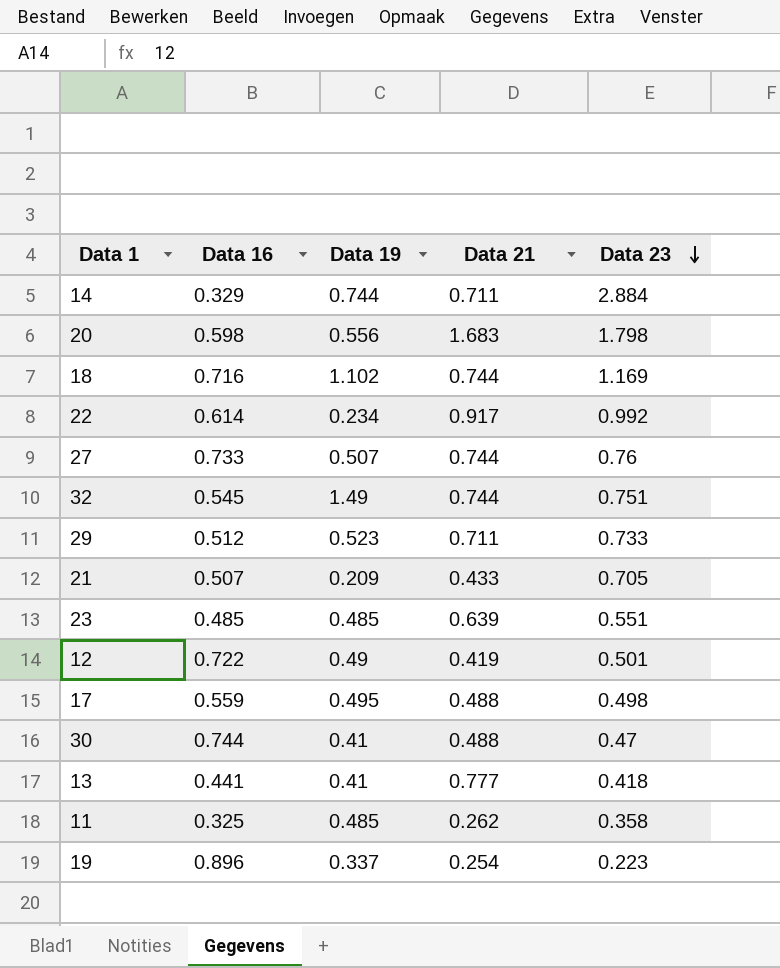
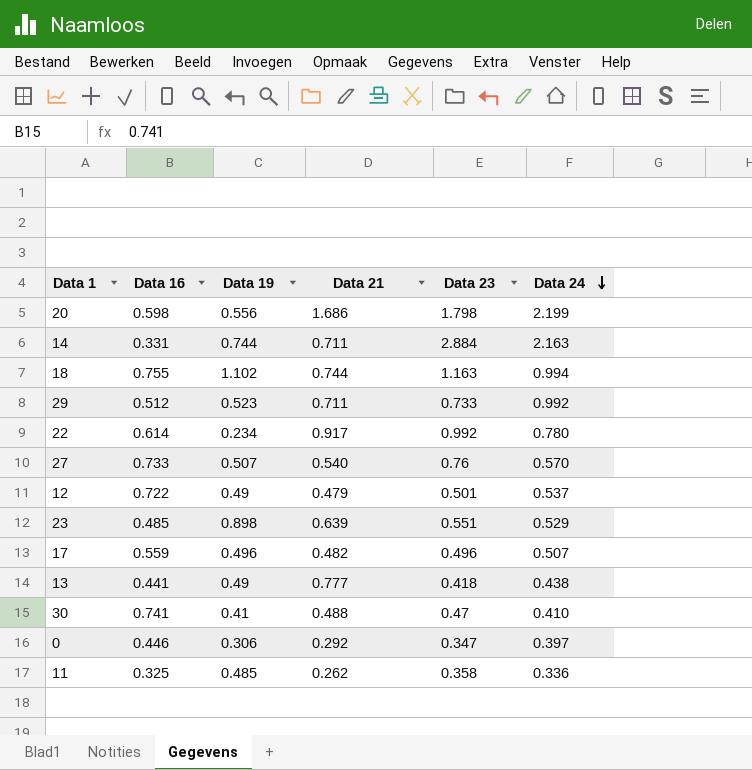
row order: Data 23 descending -> Data 24 descending
column Data 24 | position: none -> 6
row 32: 0.545 | 1.49 | 0.744 | 0.751 -> none
row 21: 0.507 | 0.209 | 0.433 | 0.705 -> none
row 19: 0.896 | 0.337 | 0.254 | 0.223 -> none
20 | Data 21: 1.683 -> 1.686
14 | Data 16: 0.329 -> 0.331
18 | Data 16: 0.716 -> 0.755
18 | Data 23: 1.169 -> 1.163
27 | Data 21: 0.744 -> 0.540
12 | Data 21: 0.419 -> 0.479
23 | Data 19: 0.485 -> 0.898
17 | Data 19: 0.495 -> 0.496
17 | Data 21: 0.488 -> 0.482
17 | Data 23: 0.498 -> 0.496
13 | Data 19: 0.41 -> 0.49
30 | Data 16: 0.744 -> 0.741
row 0: none -> 0.446 | 0.306 | 0.292 | 0.347 | 0.397

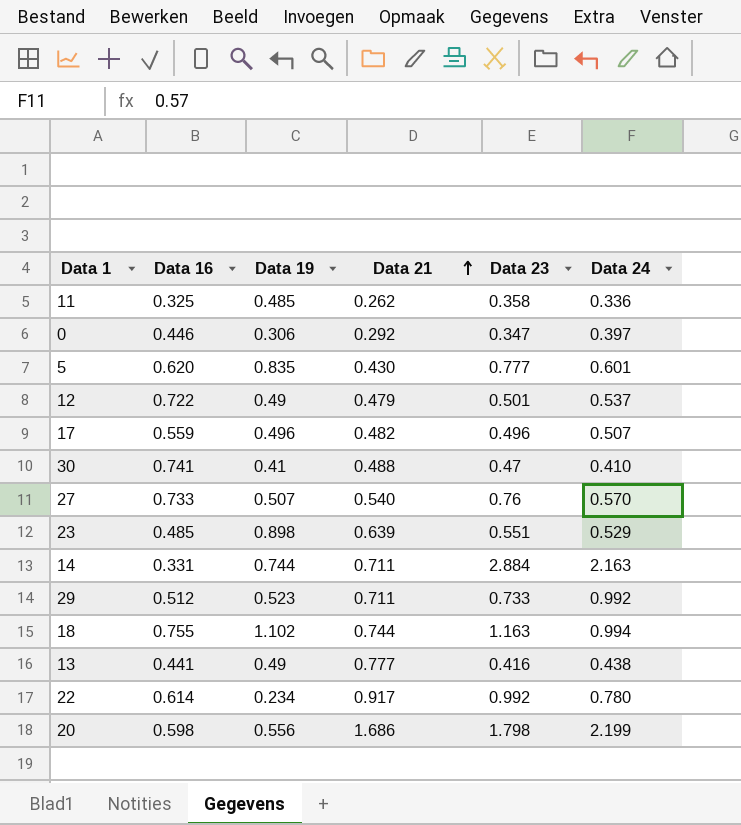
row order: Data 24 descending -> Data 21 ascending
row 5: none -> 0.620 | 0.835 | 0.430 | 0.777 | 0.601
13 | Data 23: 0.418 -> 0.416

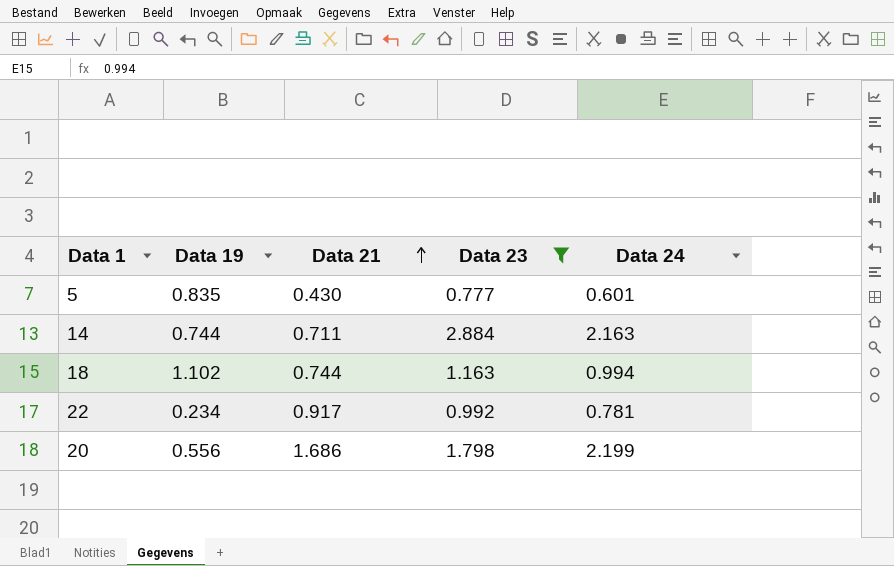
filter: none -> Data 23 >= 0.777
column Data 16 | position: 2 -> none
22 | Data 24: 0.780 -> 0.781

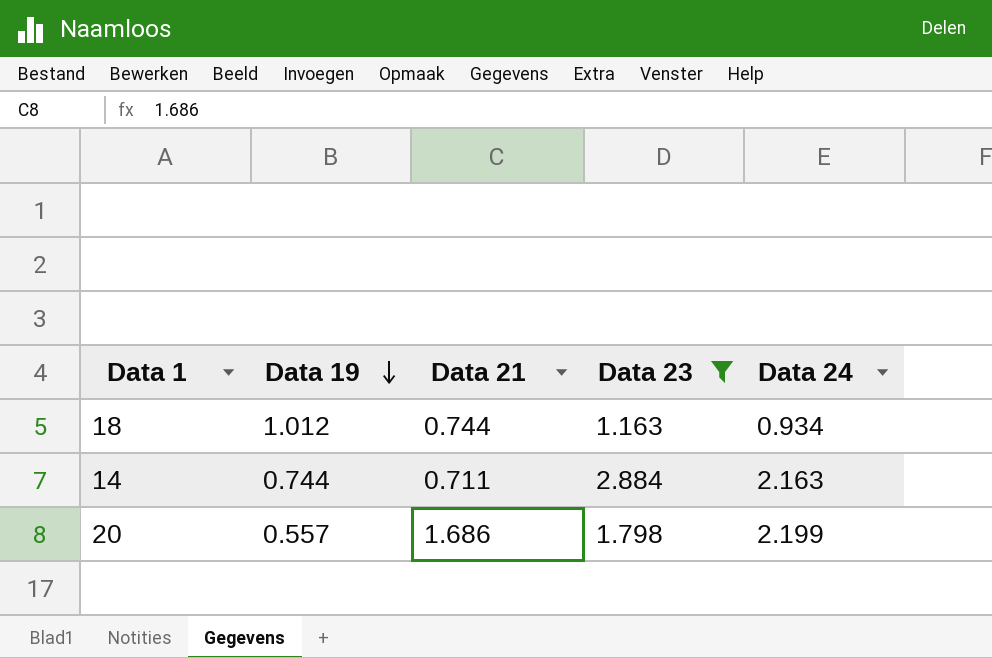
row order: Data 21 ascending -> Data 19 descending
row 5: 0.835 | 0.430 | 0.777 | 0.601 -> none
row 22: 0.234 | 0.917 | 0.992 | 0.781 -> none
18 | Data 19: 1.102 -> 1.012
18 | Data 24: 0.994 -> 0.934
20 | Data 19: 0.556 -> 0.557

